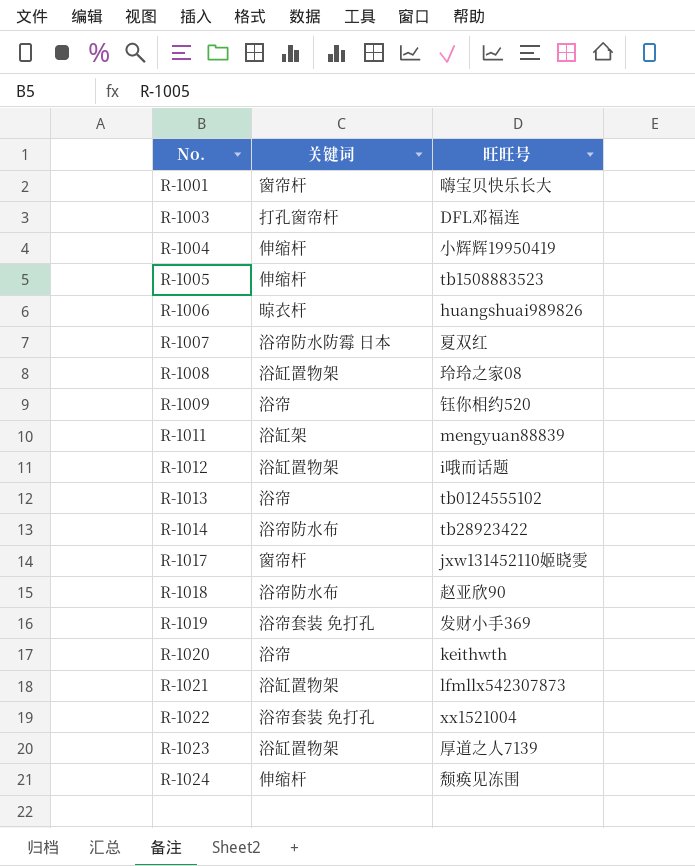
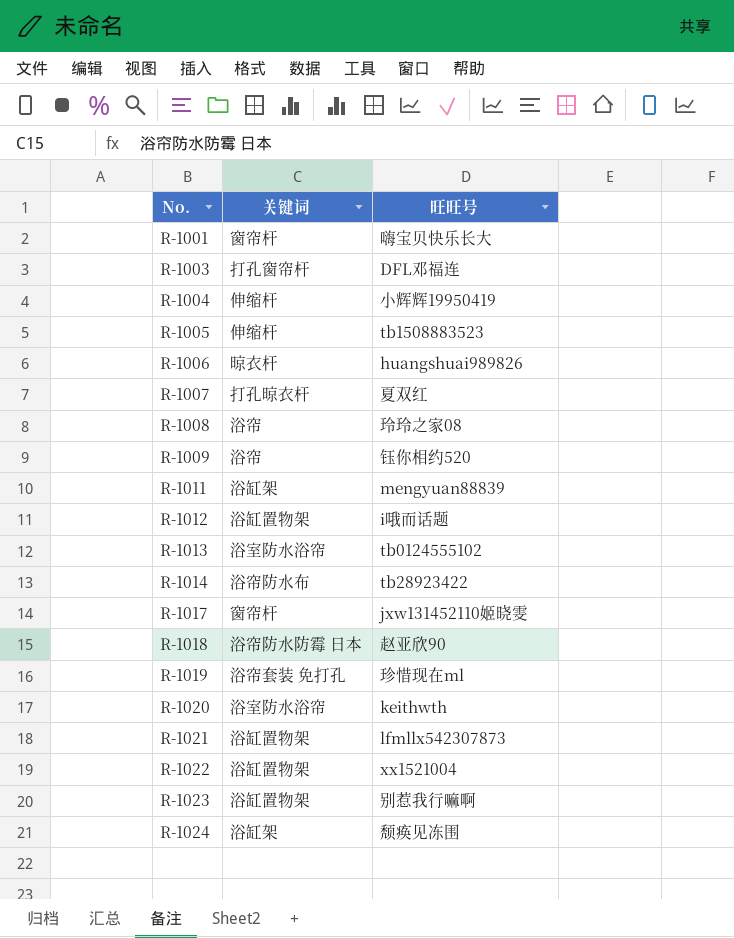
R-1007 | 关键词: 浴帘防水防霉 日本 -> 打孔晾衣杆
R-1008 | 关键词: 浴缸置物架 -> 浴帘
R-1013 | 关键词: 浴帘 -> 浴室防水浴帘
R-1018 | 关键词: 浴帘防水布 -> 浴帘防水防霉 日本
R-1019 | 旺旺号: 发财小手369 -> 珍惜现在ml
R-1020 | 关键词: 浴帘 -> 浴室防水浴帘
R-1022 | 关键词: 浴帘套装 免打孔 -> 浴缸置物架
R-1023 | 旺旺号: 厚道之人7139 -> 别惹我行嘛啊
R-1024 | 关键词: 伸缩杆 -> 浴缸架

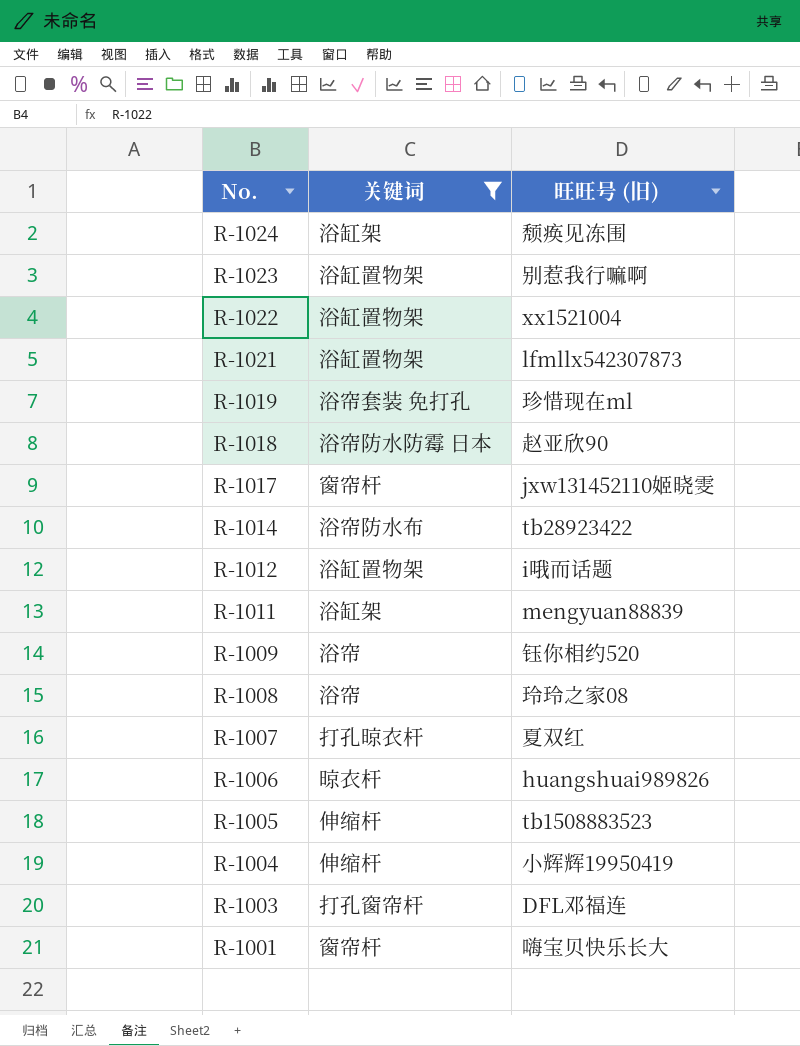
filter: none -> 关键词 != 浴室防水浴帘
row order: No. ascending -> No. descending
column name: 旺旺号 -> 旺旺号 (旧)

